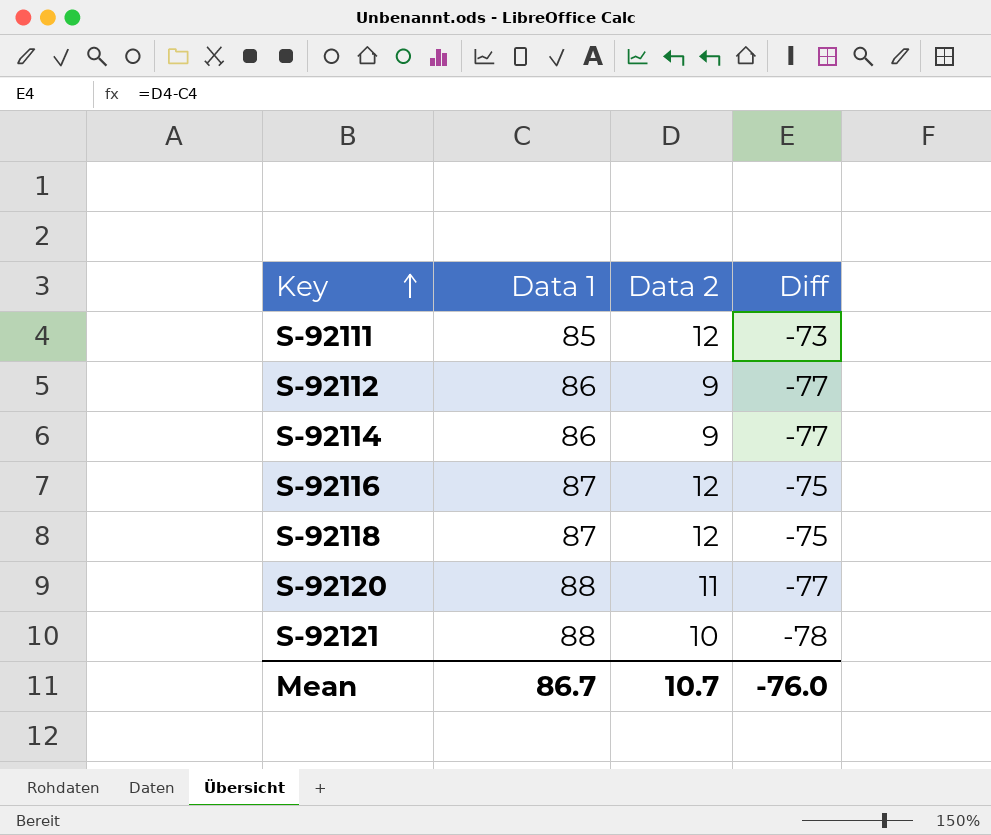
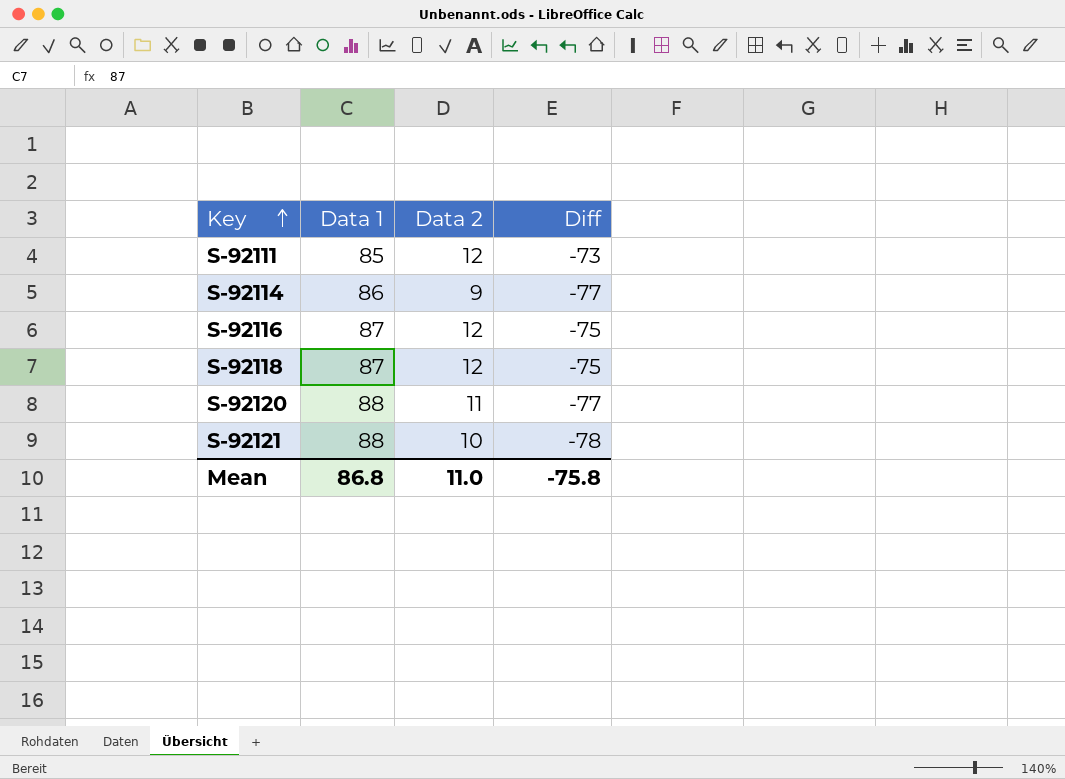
row S-92112: 86 | 9 | -77 -> none
Mean | Data 1: 86.7 -> 86.8
Mean | Data 2: 10.7 -> 11.0
Mean | Diff: -76.0 -> -75.8

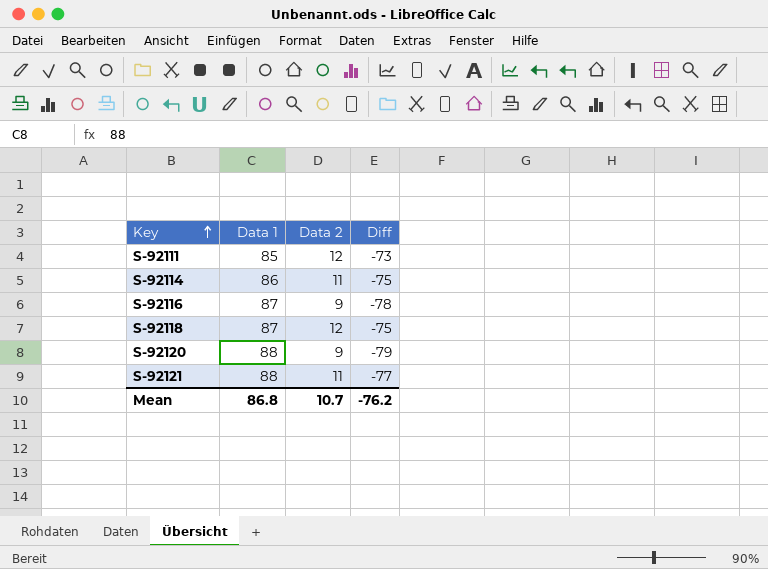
S-92114 | Data 2: 9 -> 11
S-92114 | Diff: -77 -> -75
S-92116 | Data 2: 12 -> 9
S-92116 | Diff: -75 -> -78
S-92120 | Data 2: 11 -> 9
S-92120 | Diff: -77 -> -79
S-92121 | Data 2: 10 -> 11
S-92121 | Diff: -78 -> -77
Mean | Data 2: 11.0 -> 10.7
Mean | Diff: -75.8 -> -76.2

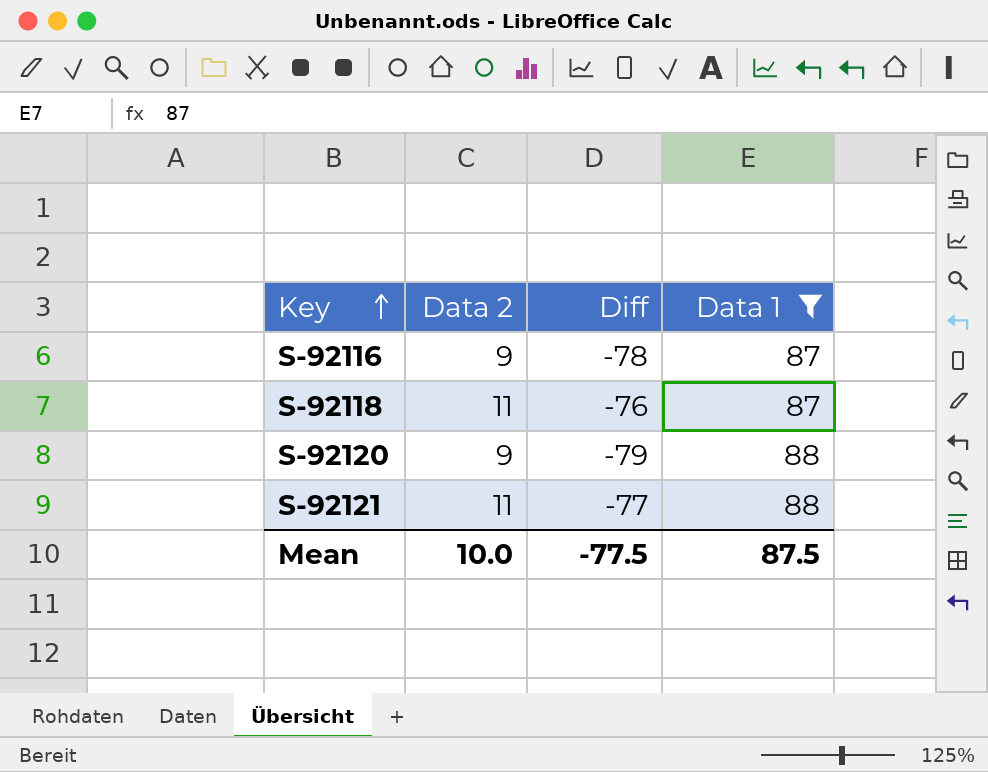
filter: none -> Data 1 >= 87
column Data 1 | position: 2 -> 4
S-92118 | Data 2: 12 -> 11
S-92118 | Diff: -75 -> -76
Mean | Data 2: 10.7 -> 10.0
Mean | Diff: -76.2 -> -77.5
Mean | Data 1: 86.8 -> 87.5

